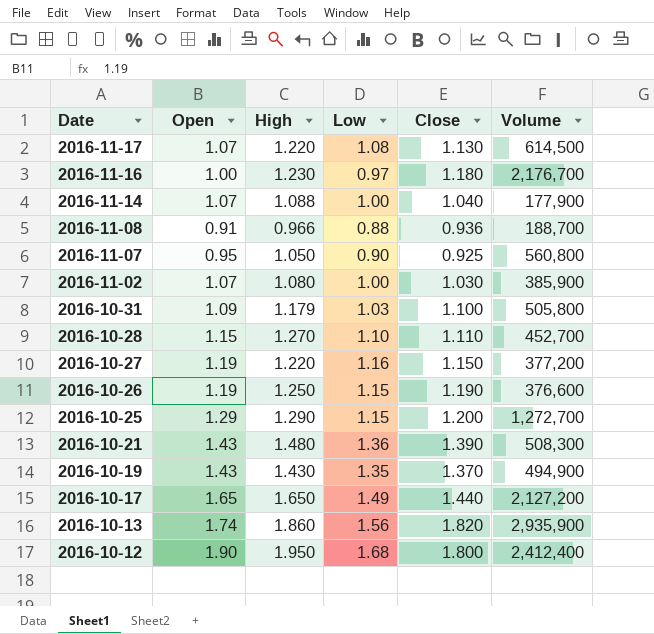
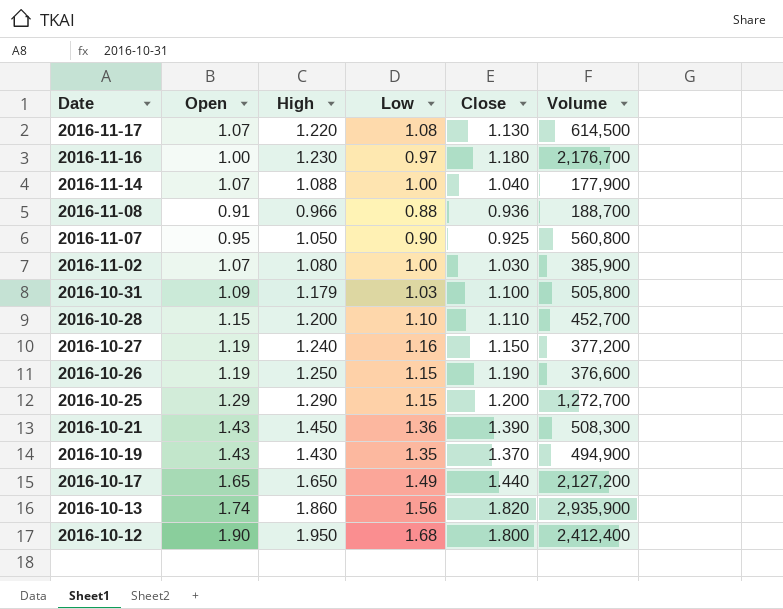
2016-10-28 | High: 1.270 -> 1.200
2016-10-27 | High: 1.220 -> 1.240
2016-10-21 | High: 1.480 -> 1.450

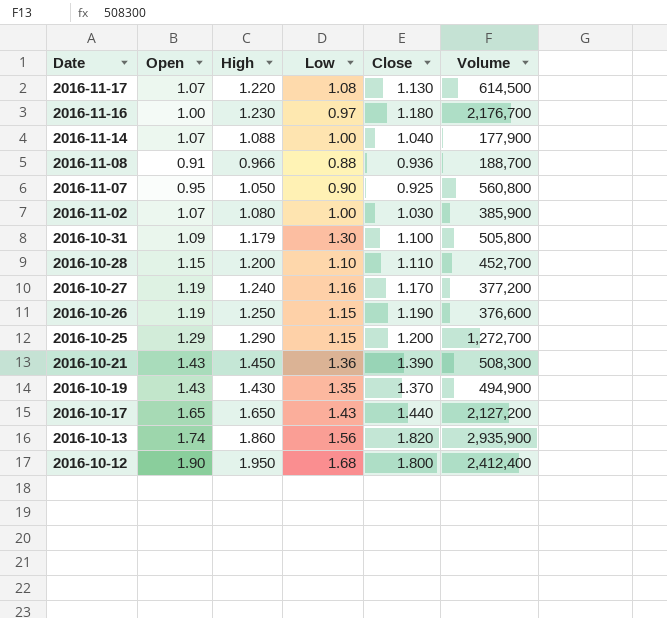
2016-10-31 | Low: 1.03 -> 1.30
2016-10-27 | Close: 1.150 -> 1.170
2016-10-17 | Low: 1.49 -> 1.43

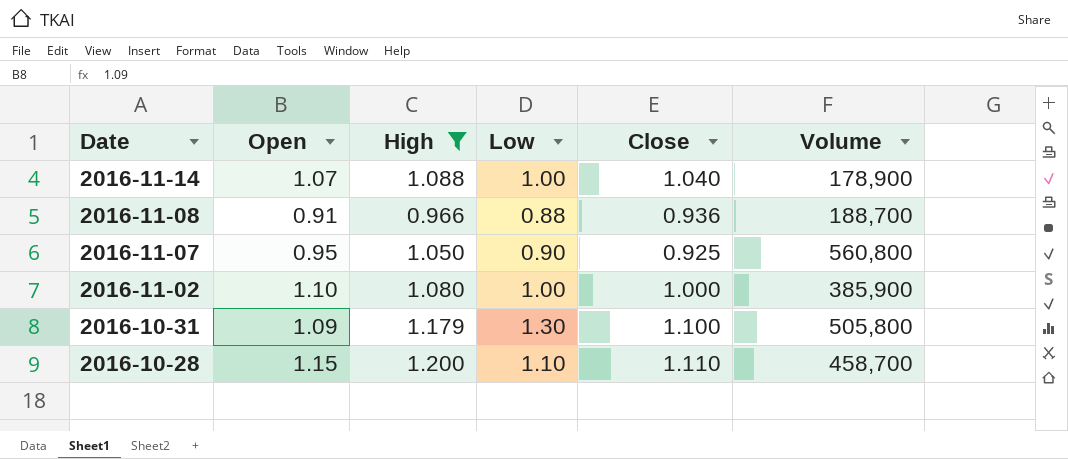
filter: none -> High <= 1.200
2016-11-14 | Volume: 177,900 -> 178,900
2016-11-02 | Open: 1.07 -> 1.10
2016-11-02 | Close: 1.030 -> 1.000
2016-10-28 | Volume: 452,700 -> 458,700

